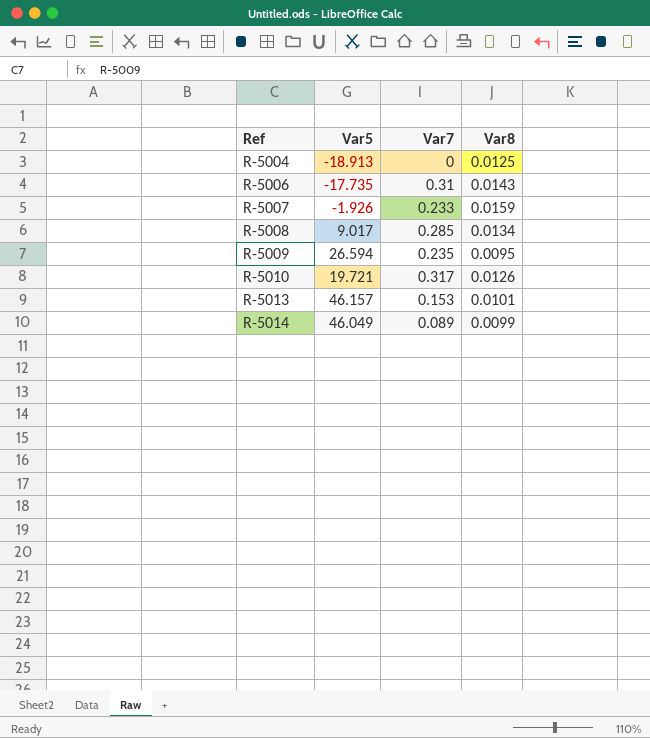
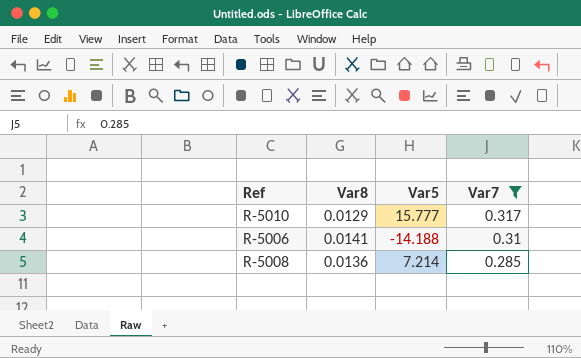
filter: none -> Var7 >= 0.285
row order: Ref ascending -> Var7 descending
column Var8 | position: 4 -> 2
R-5010 | Var8: 0.0126 -> 0.0129
R-5010 | Var5: 19.721 -> 15.777
R-5006 | Var8: 0.0143 -> 0.0141
R-5006 | Var5: -17.735 -> -14.188
R-5008 | Var8: 0.0134 -> 0.0136
R-5008 | Var5: 9.017 -> 7.214

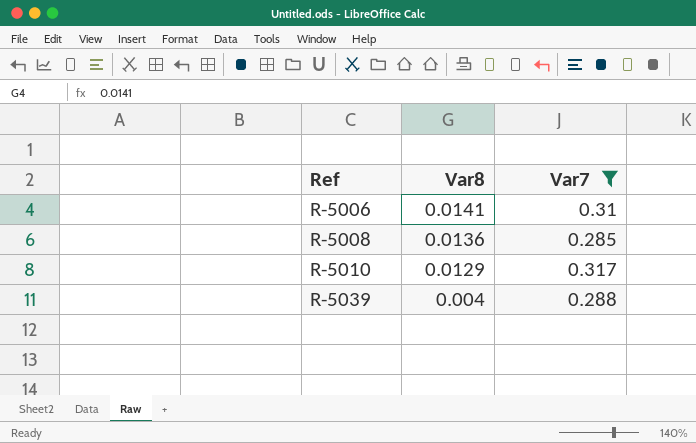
row order: Var7 descending -> Ref ascending
column Var5 | position: 3 -> none
row R-5039: none -> 0.004 | 0.288

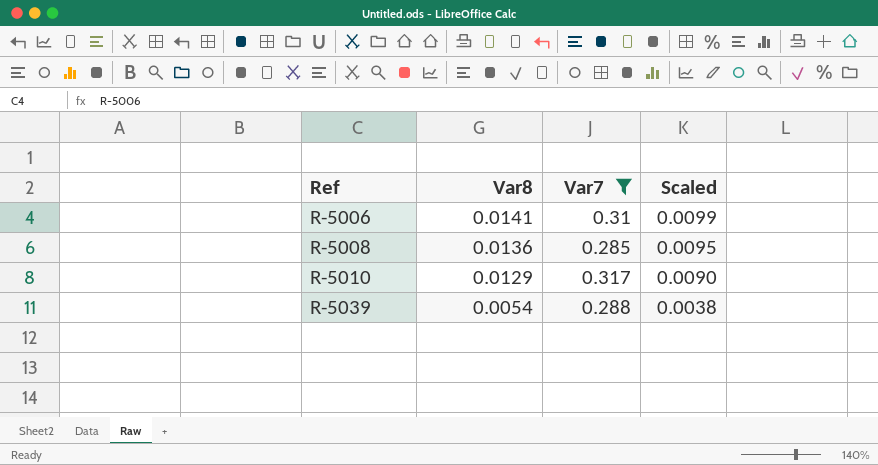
column Scaled | formula: none -> [Var8] * 0.7
R-5039 | Var8: 0.004 -> 0.0054

